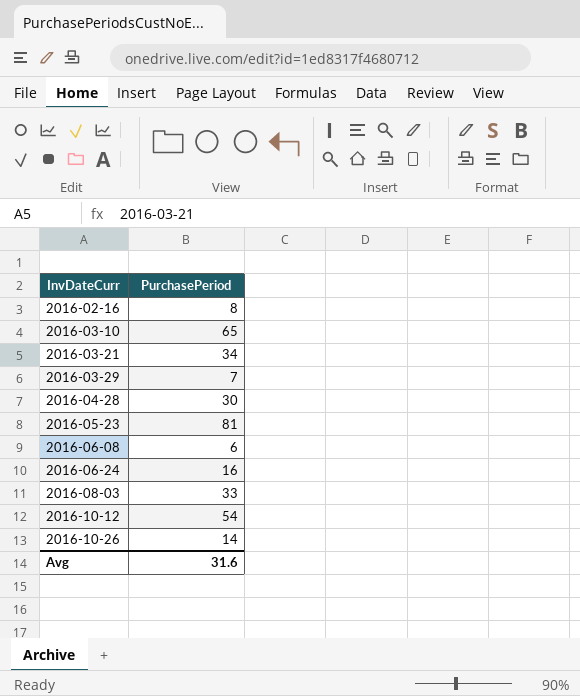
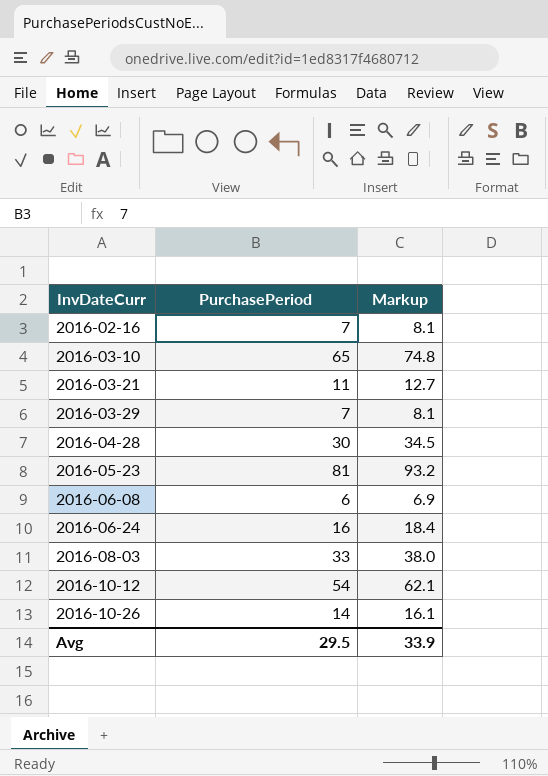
column Markup | formula: none -> [PurchasePeriod] * 1.15
2016-02-16 | PurchasePeriod: 8 -> 7
2016-03-21 | PurchasePeriod: 34 -> 11
Avg | PurchasePeriod: 31.6 -> 29.5

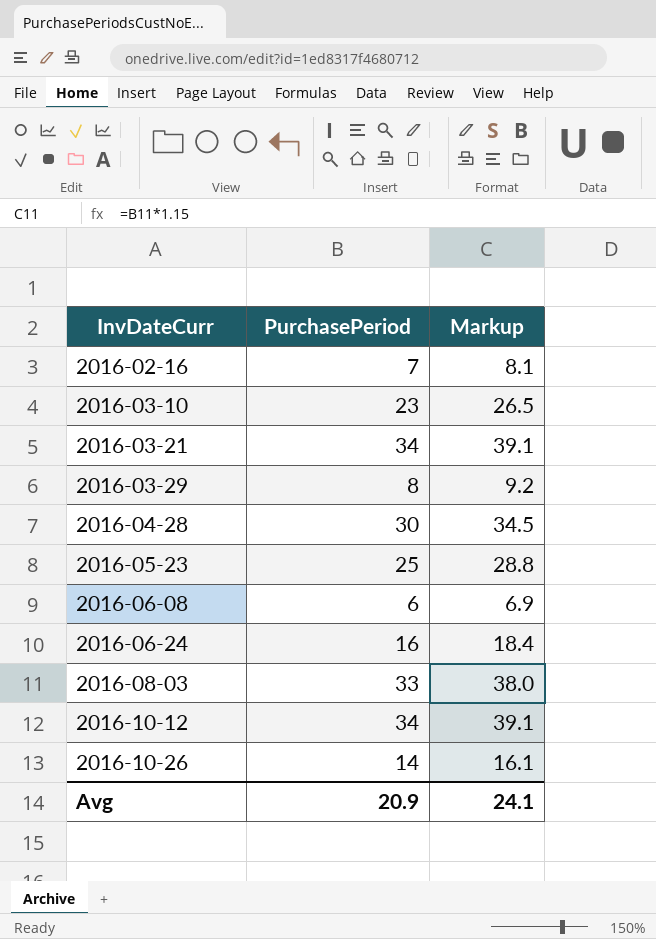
2016-03-10 | PurchasePeriod: 65 -> 23
2016-03-10 | Markup: 74.8 -> 26.5
2016-03-21 | PurchasePeriod: 11 -> 34
2016-03-21 | Markup: 12.7 -> 39.1
2016-03-29 | PurchasePeriod: 7 -> 8
2016-03-29 | Markup: 8.1 -> 9.2
2016-05-23 | PurchasePeriod: 81 -> 25
2016-05-23 | Markup: 93.2 -> 28.8
2016-10-12 | PurchasePeriod: 54 -> 34
2016-10-12 | Markup: 62.1 -> 39.1
Avg | PurchasePeriod: 29.5 -> 20.9
Avg | Markup: 33.9 -> 24.1

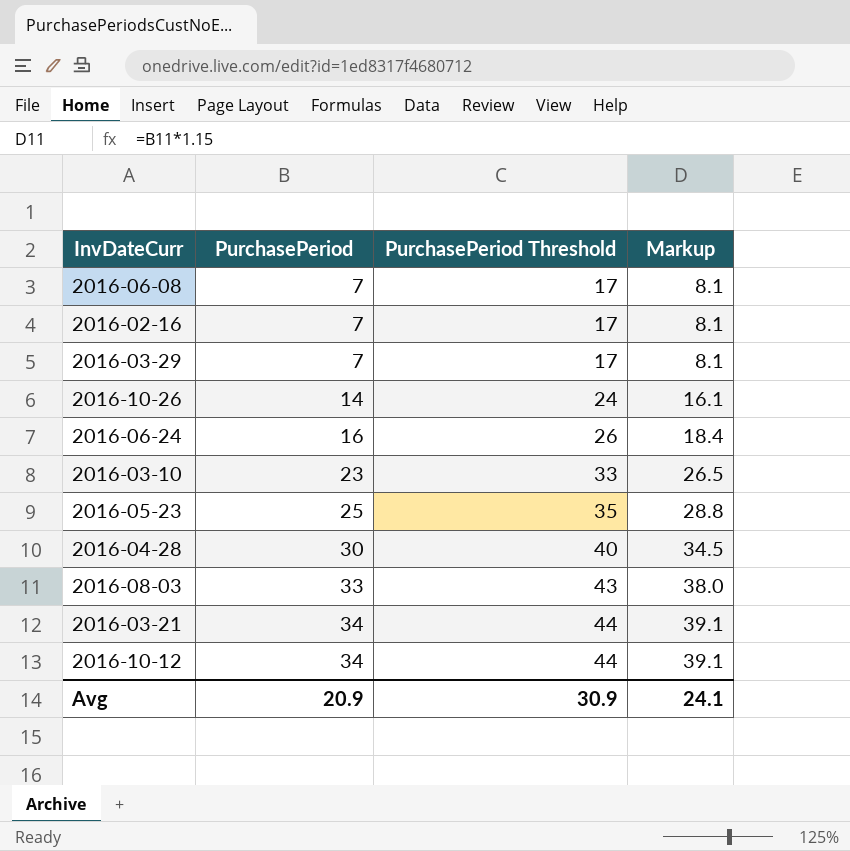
row order: InvDateCurr ascending -> PurchasePeriod ascending
column PurchasePeriod Threshold | formula: none -> [PurchasePeriod] + 10
2016-06-08 | PurchasePeriod: 6 -> 7
2016-06-08 | Markup: 6.9 -> 8.1
2016-03-29 | PurchasePeriod: 8 -> 7
2016-03-29 | Markup: 9.2 -> 8.1

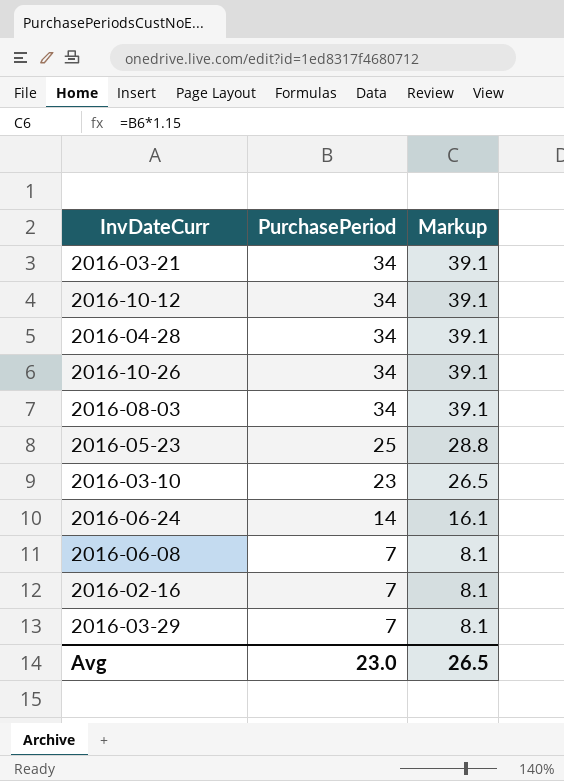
row order: PurchasePeriod ascending -> PurchasePeriod descending
column PurchasePeriod Threshold | formula: [PurchasePeriod] + 10 -> none
2016-04-28 | PurchasePeriod: 30 -> 34
2016-04-28 | Markup: 34.5 -> 39.1
2016-10-26 | PurchasePeriod: 14 -> 34
2016-10-26 | Markup: 16.1 -> 39.1
2016-08-03 | PurchasePeriod: 33 -> 34
2016-08-03 | Markup: 38.0 -> 39.1
2016-06-24 | PurchasePeriod: 16 -> 14
2016-06-24 | Markup: 18.4 -> 16.1
Avg | PurchasePeriod: 20.9 -> 23.0
Avg | Markup: 24.1 -> 26.5

